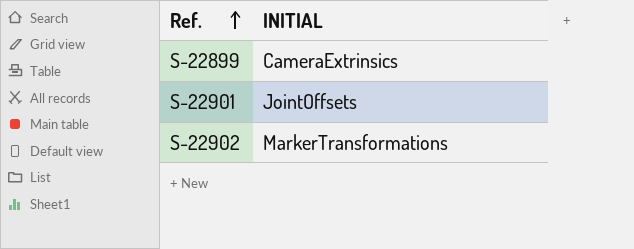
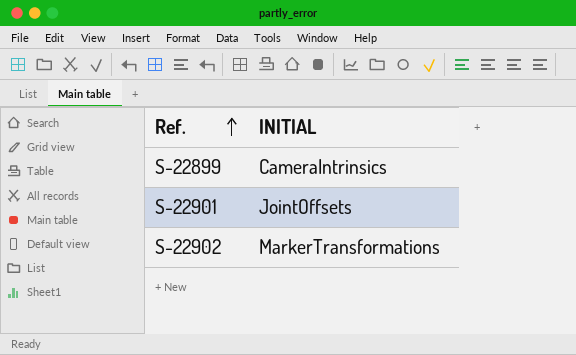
S-22899 | INITIAL: CameraExtrinsics -> CameraIntrinsics

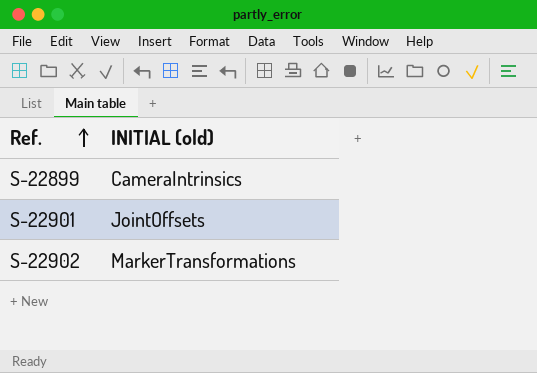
column name: INITIAL -> INITIAL (old)

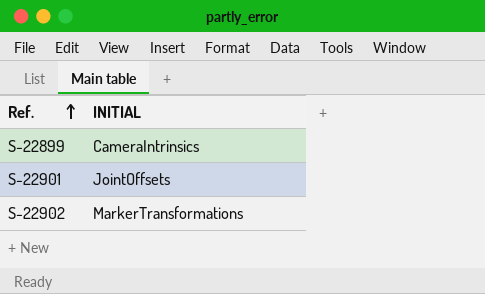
column name: INITIAL (old) -> INITIAL

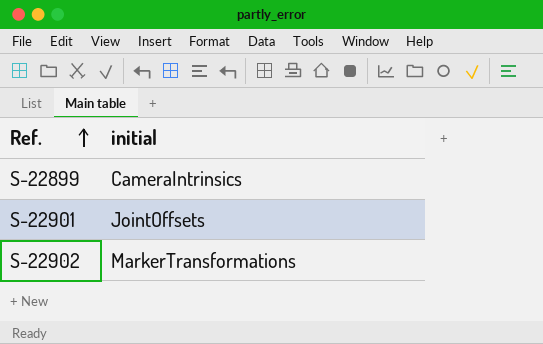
column name: INITIAL -> initial

